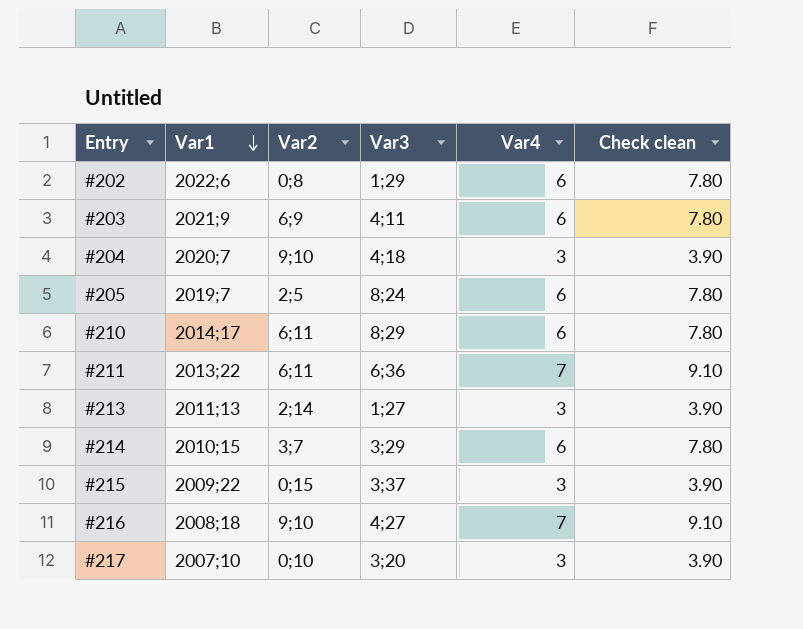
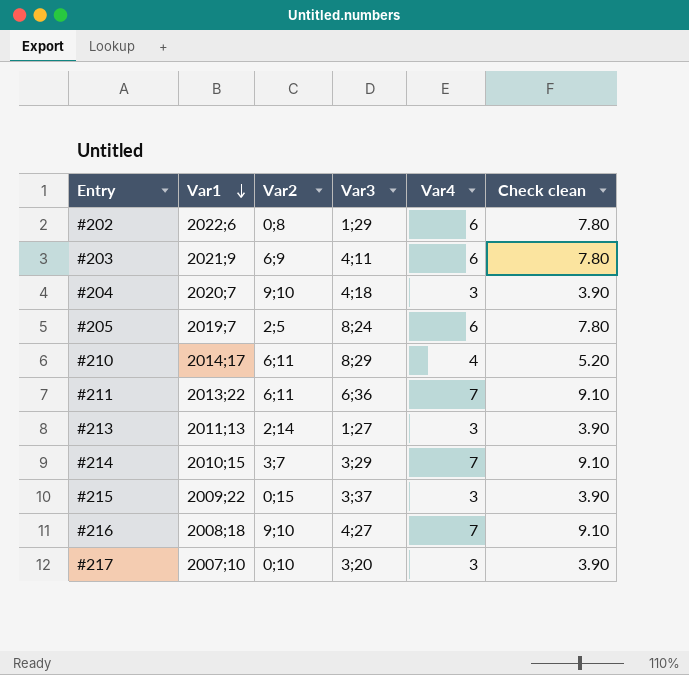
#210 | Var4: 6 -> 4
#210 | Check clean: 7.80 -> 5.20
#214 | Var4: 6 -> 7
#214 | Check clean: 7.80 -> 9.10

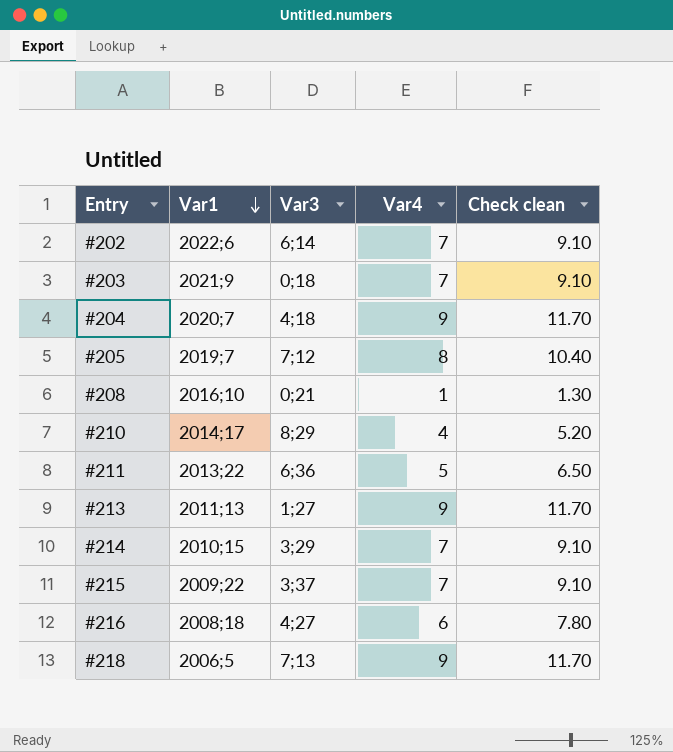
column Var2 | position: 3 -> none
row #217: 2007;10 | 0;10 | 3;20 | 3 | 3.90 -> none
#202 | Var3: 1;29 -> 6;14
#202 | Var4: 6 -> 7
#202 | Check clean: 7.80 -> 9.10
#203 | Var3: 4;11 -> 0;18
#203 | Var4: 6 -> 7
#203 | Check clean: 7.80 -> 9.10
#204 | Var4: 3 -> 9
#204 | Check clean: 3.90 -> 11.70
#205 | Var3: 8;24 -> 7;12
#205 | Var4: 6 -> 8
#205 | Check clean: 7.80 -> 10.40
row #208: none -> 2016;10 | 0;21 | 1 | 1.30
#211 | Var4: 7 -> 5
#211 | Check clean: 9.10 -> 6.50
#213 | Var4: 3 -> 9
#213 | Check clean: 3.90 -> 11.70
#215 | Var4: 3 -> 7
#215 | Check clean: 3.90 -> 9.10
#216 | Var4: 7 -> 6
#216 | Check clean: 9.10 -> 7.80
row #218: none -> 2006;5 | 7;13 | 9 | 11.70

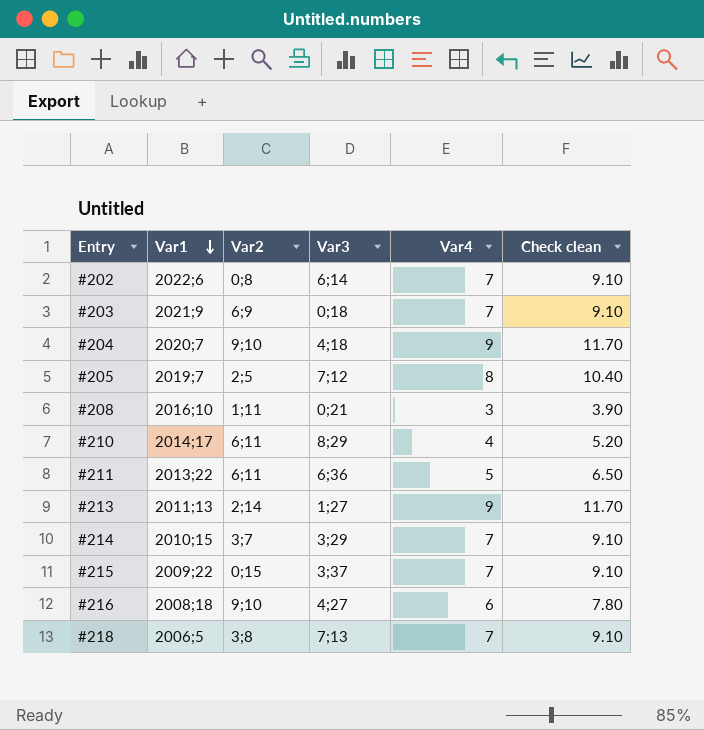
column Var2 | position: none -> 3
#208 | Var4: 1 -> 3
#208 | Check clean: 1.30 -> 3.90
#218 | Var4: 9 -> 7
#218 | Check clean: 11.70 -> 9.10

